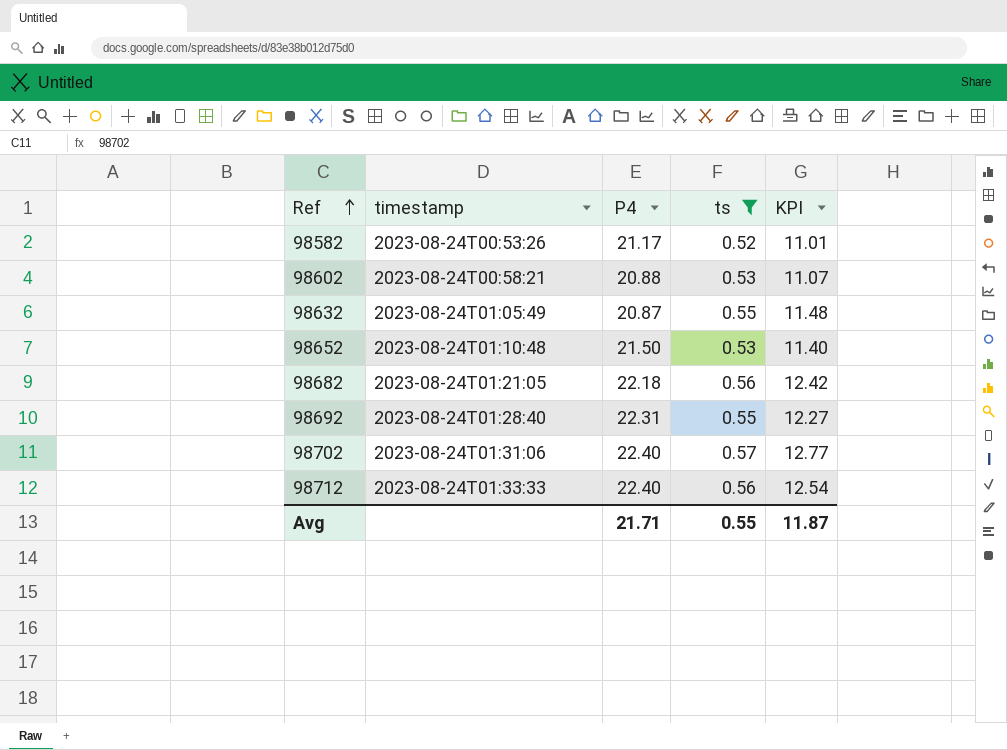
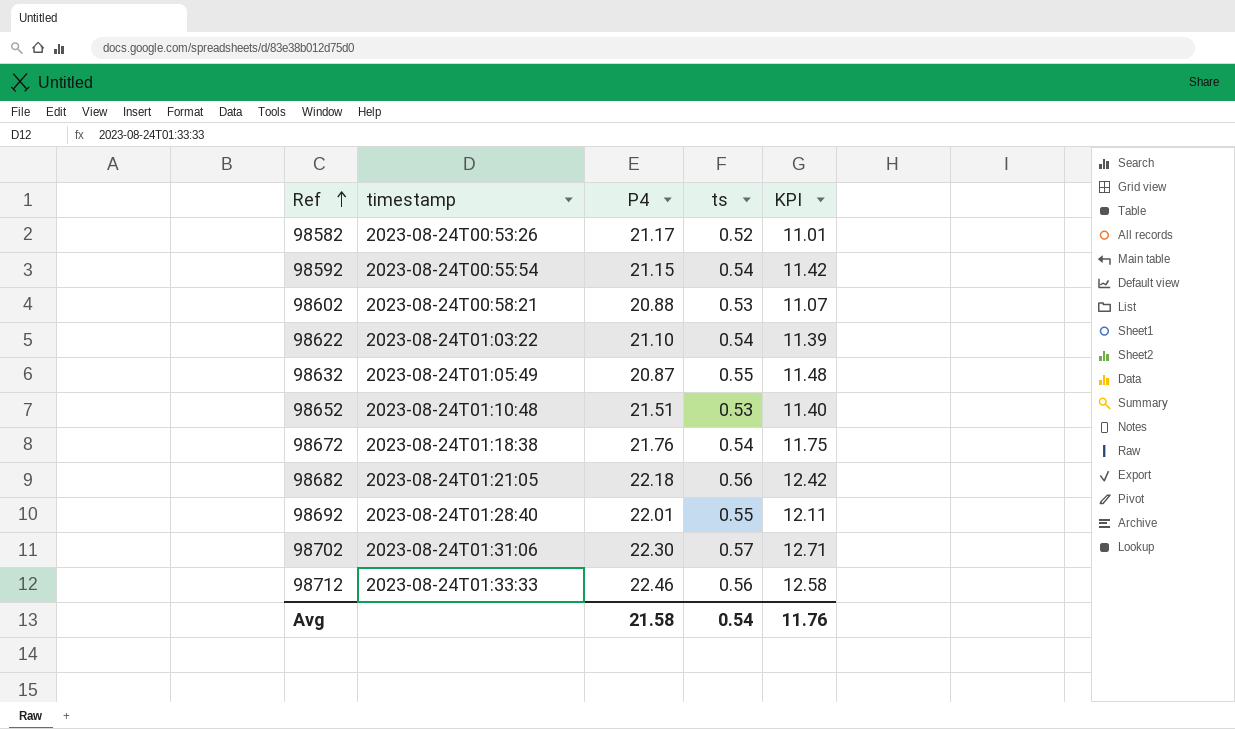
filter: ts != 0.54 -> none
98652 | P4: 21.50 -> 21.51
98692 | P4: 22.31 -> 22.01
98692 | KPI: 12.27 -> 12.11
98702 | P4: 22.40 -> 22.30
98702 | KPI: 12.77 -> 12.71
98712 | P4: 22.40 -> 22.46
98712 | KPI: 12.54 -> 12.58
Avg | P4: 21.71 -> 21.58
Avg | ts: 0.55 -> 0.54
Avg | KPI: 11.87 -> 11.76

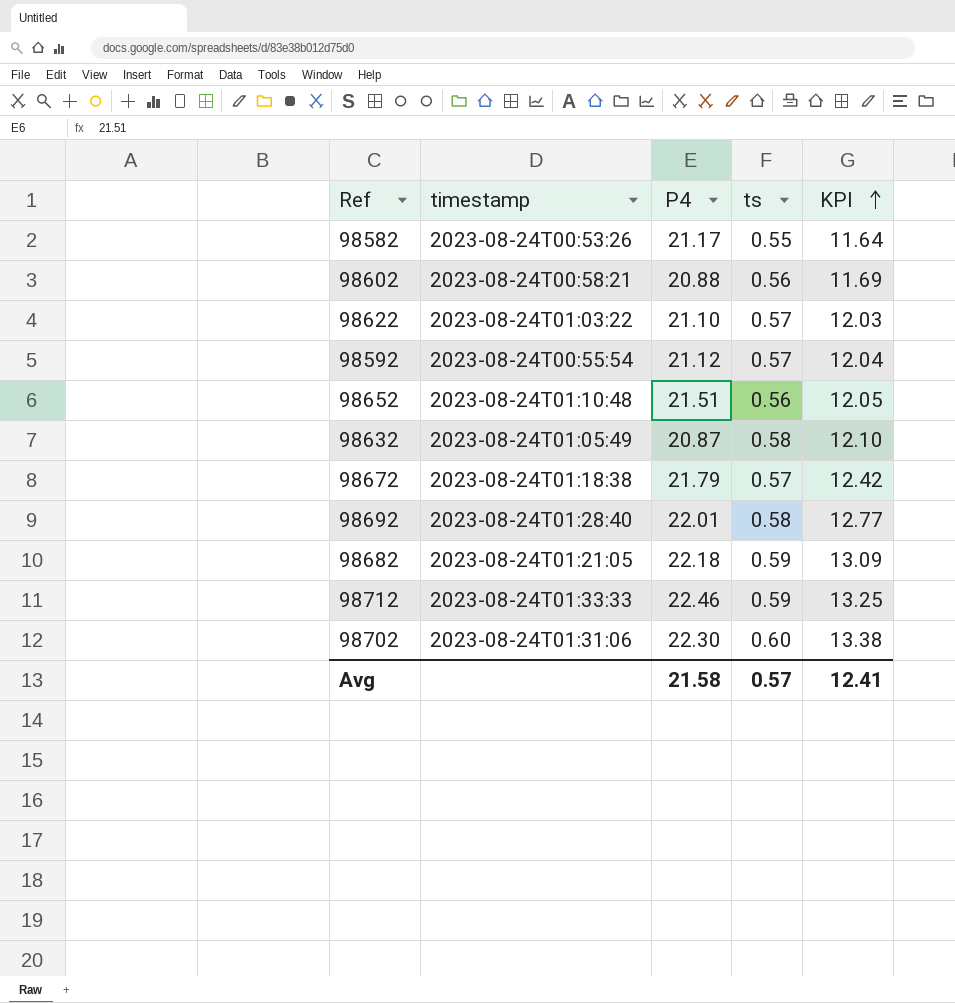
row order: Ref ascending -> KPI ascending
98582 | ts: 0.52 -> 0.55
98582 | KPI: 11.01 -> 11.64
98602 | ts: 0.53 -> 0.56
98602 | KPI: 11.07 -> 11.69
98622 | ts: 0.54 -> 0.57
98622 | KPI: 11.39 -> 12.03
98592 | P4: 21.15 -> 21.12
98592 | ts: 0.54 -> 0.57
98592 | KPI: 11.42 -> 12.04
98652 | ts: 0.53 -> 0.56
98652 | KPI: 11.40 -> 12.05
98632 | ts: 0.55 -> 0.58
98632 | KPI: 11.48 -> 12.10
98672 | P4: 21.76 -> 21.79
98672 | ts: 0.54 -> 0.57
98672 | KPI: 11.75 -> 12.42
98692 | ts: 0.55 -> 0.58
98692 | KPI: 12.11 -> 12.77
98682 | ts: 0.56 -> 0.59
98682 | KPI: 12.42 -> 13.09
98712 | ts: 0.56 -> 0.59
98712 | KPI: 12.58 -> 13.25
98702 | ts: 0.57 -> 0.60
98702 | KPI: 12.71 -> 13.38
Avg | ts: 0.54 -> 0.57
Avg | KPI: 11.76 -> 12.41

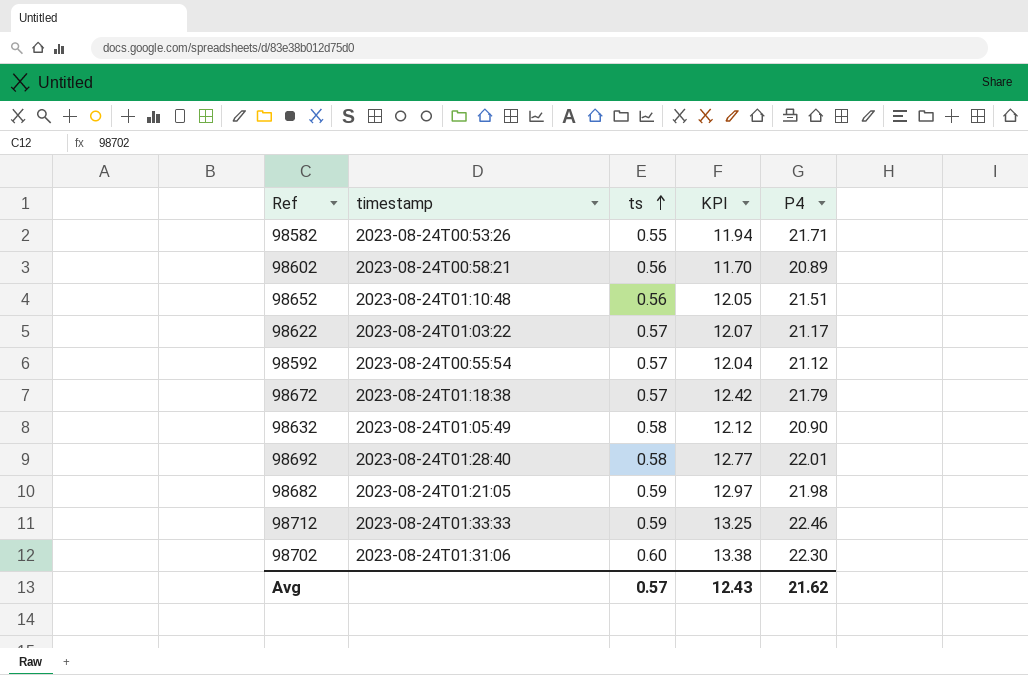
row order: KPI ascending -> ts ascending
column P4 | position: 3 -> 5
98582 | KPI: 11.64 -> 11.94
98582 | P4: 21.17 -> 21.71
98602 | KPI: 11.69 -> 11.70
98602 | P4: 20.88 -> 20.89
98622 | KPI: 12.03 -> 12.07
98622 | P4: 21.10 -> 21.17
98632 | KPI: 12.10 -> 12.12
98632 | P4: 20.87 -> 20.90
98682 | KPI: 13.09 -> 12.97
98682 | P4: 22.18 -> 21.98
Avg | KPI: 12.41 -> 12.43
Avg | P4: 21.58 -> 21.62

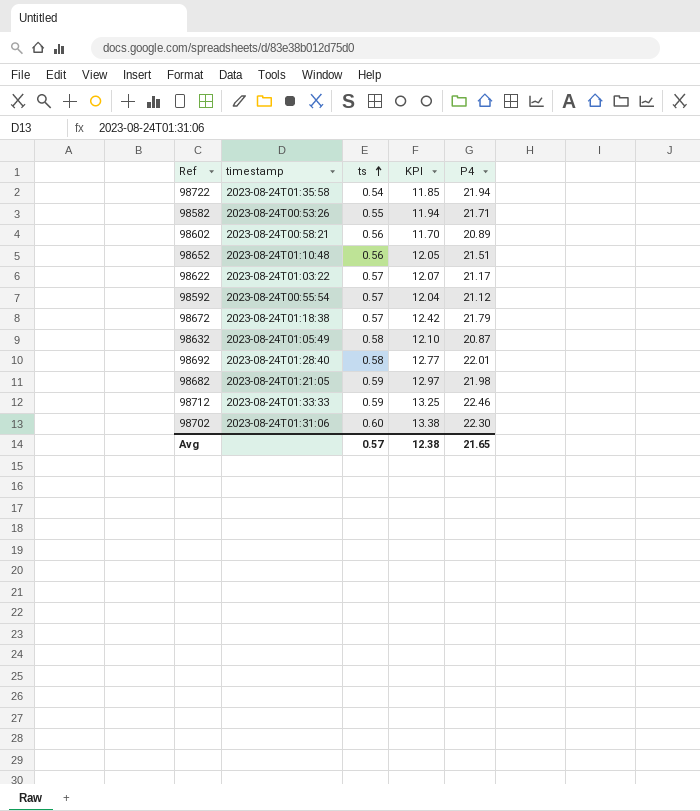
row 98722: none -> 2023-08-24T01:35:58 | 0.54 | 11.85 | 21.94
98632 | KPI: 12.12 -> 12.10
98632 | P4: 20.90 -> 20.87
Avg | KPI: 12.43 -> 12.38
Avg | P4: 21.62 -> 21.65

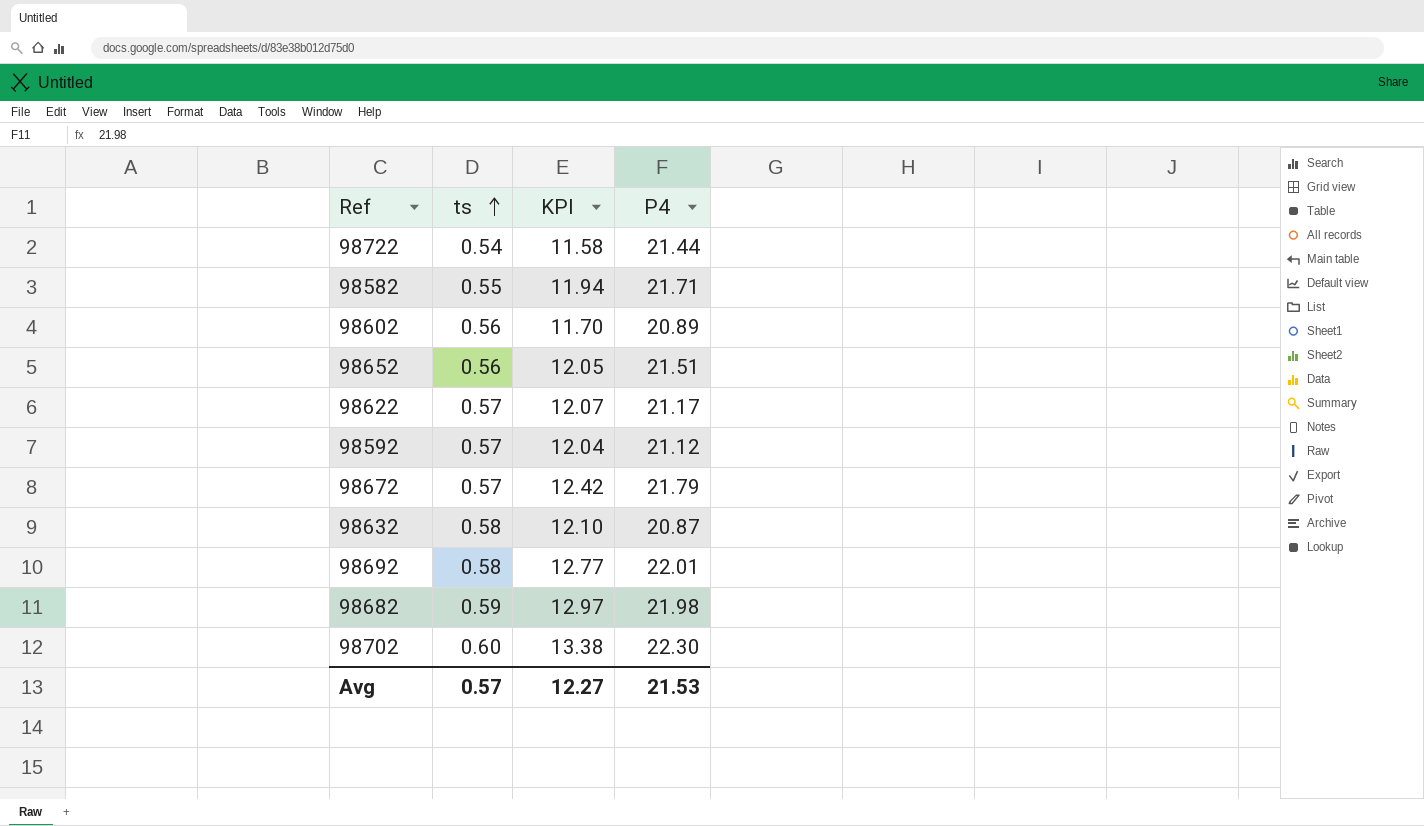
column timestamp | position: 2 -> none
row 98712: 2023-08-24T01:33:33 | 0.59 | 13.25 | 22.46 -> none
98722 | KPI: 11.85 -> 11.58
98722 | P4: 21.94 -> 21.44
Avg | KPI: 12.38 -> 12.27
Avg | P4: 21.65 -> 21.53

